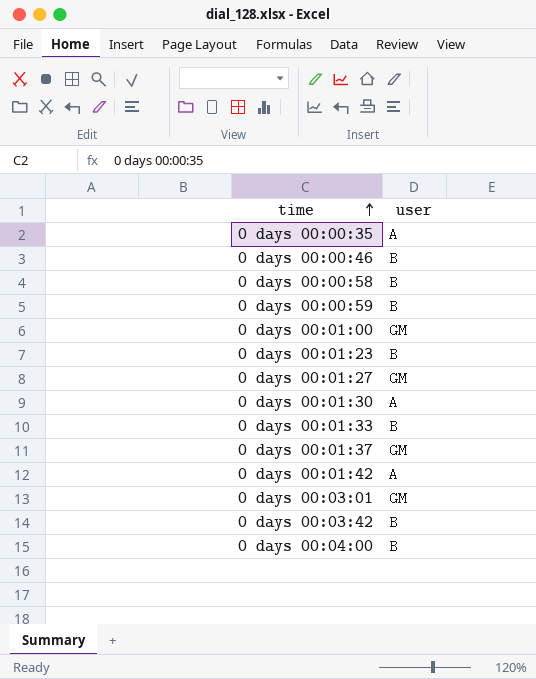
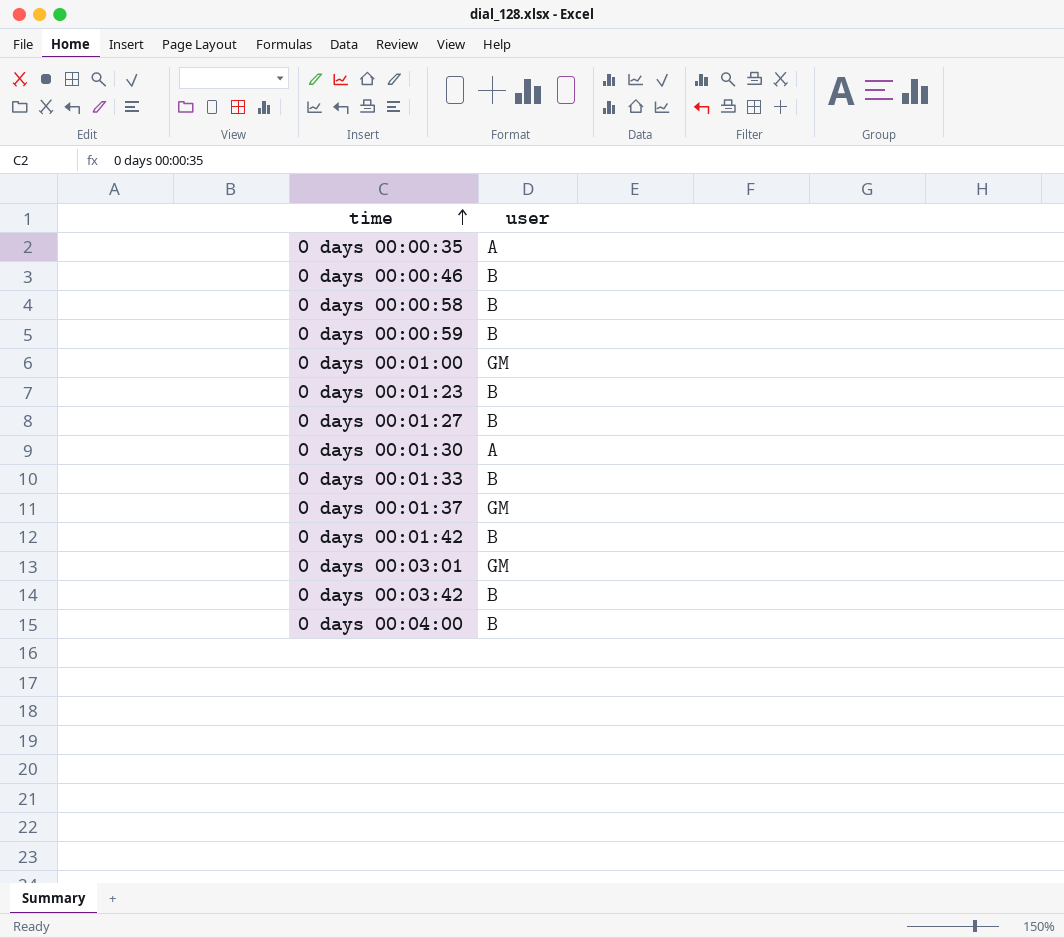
0 days 00:01:27 | user: GM -> B
0 days 00:01:42 | user: A -> B

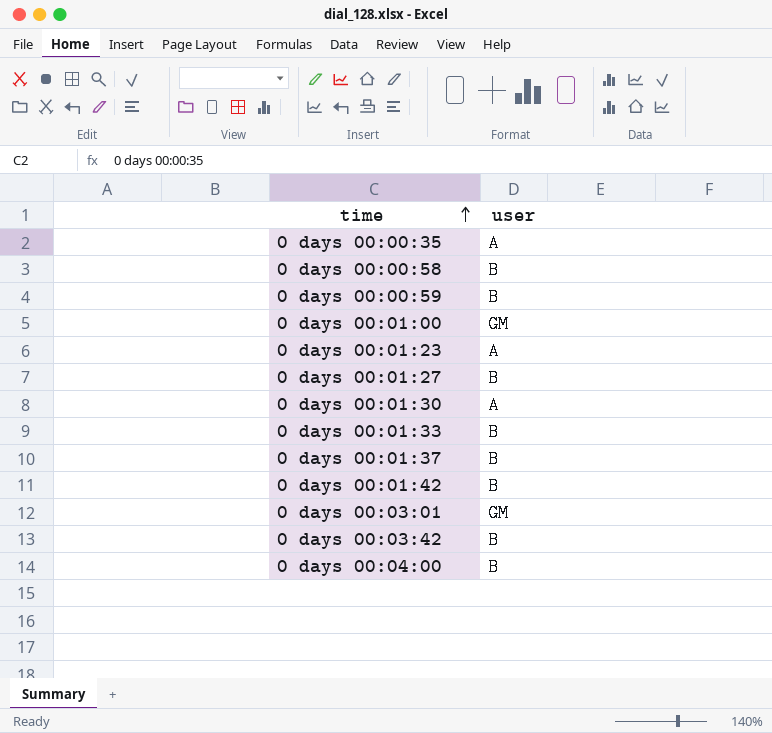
row 0 days 00:00:46: B -> none
0 days 00:01:23 | user: B -> A
0 days 00:01:37 | user: GM -> B

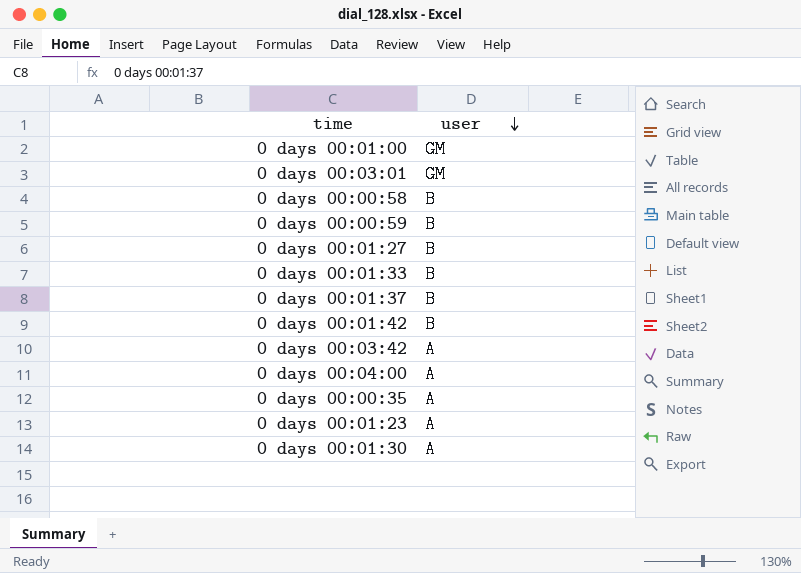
row order: time ascending -> user descending
0 days 00:03:42 | user: B -> A
0 days 00:04:00 | user: B -> A

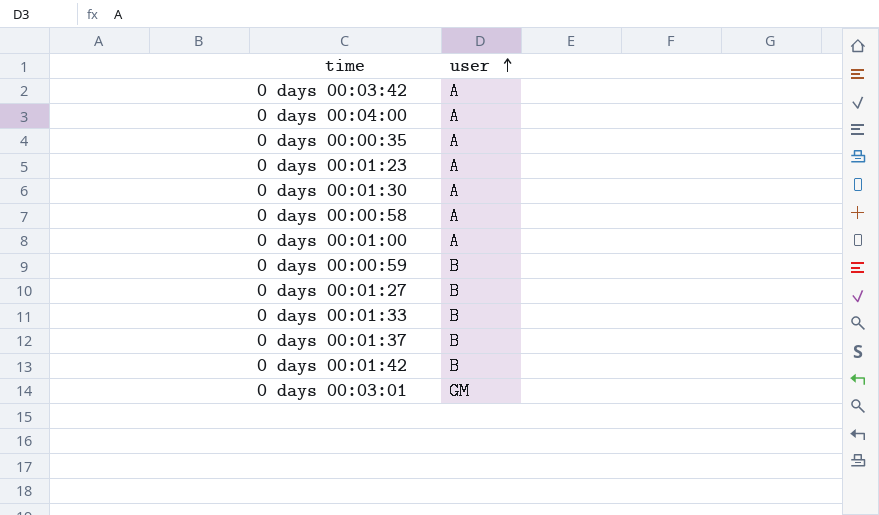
row order: user descending -> user ascending
0 days 00:00:58 | user: B -> A
0 days 00:01:00 | user: GM -> A

